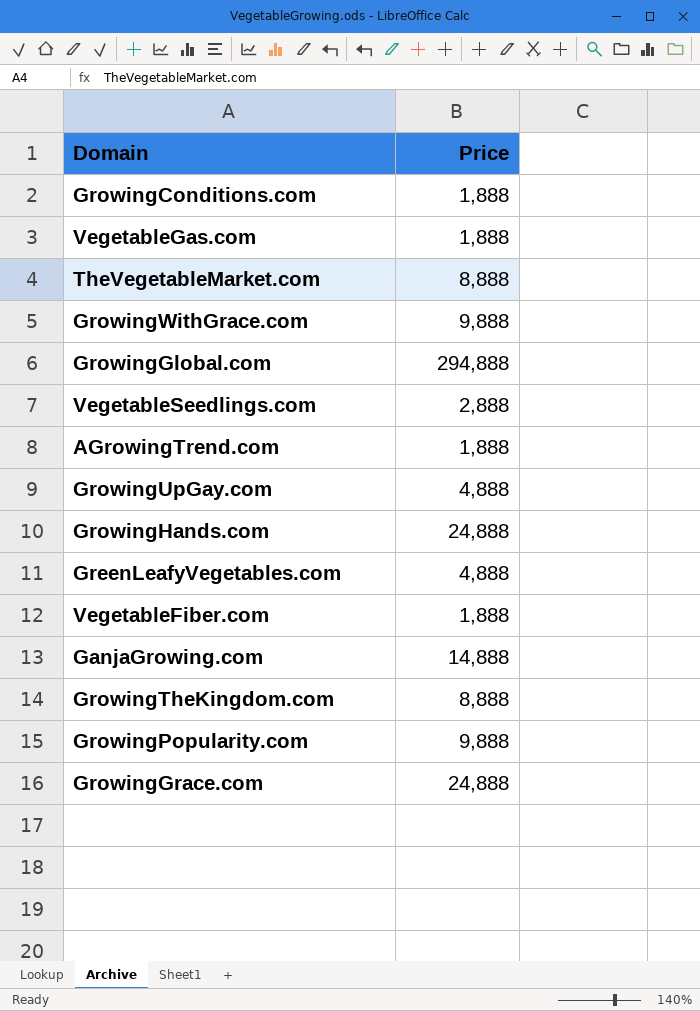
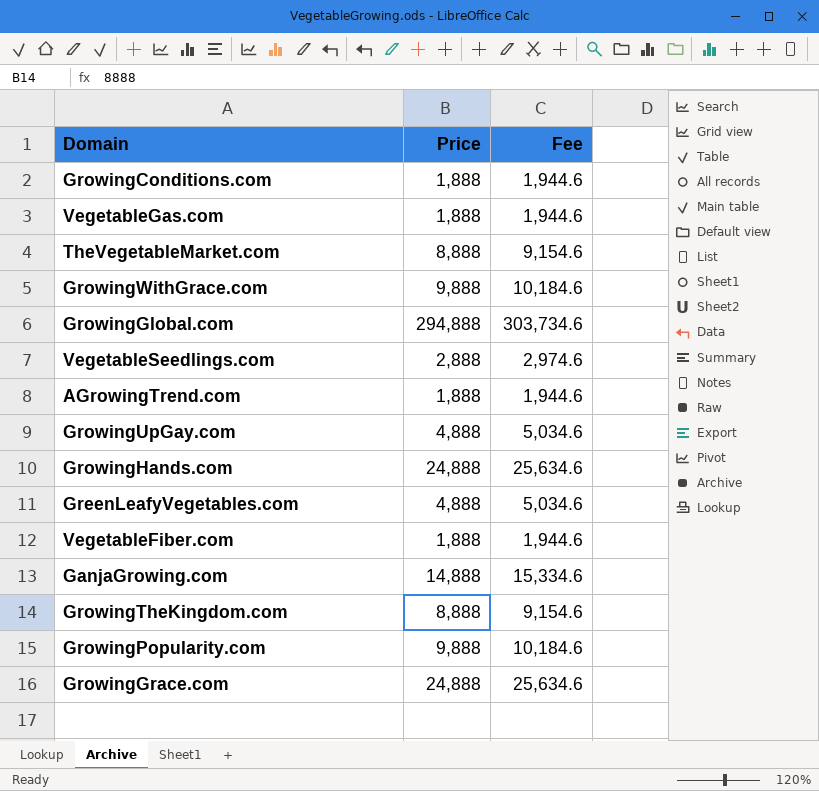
column Fee | formula: none -> [Price] * 1.03

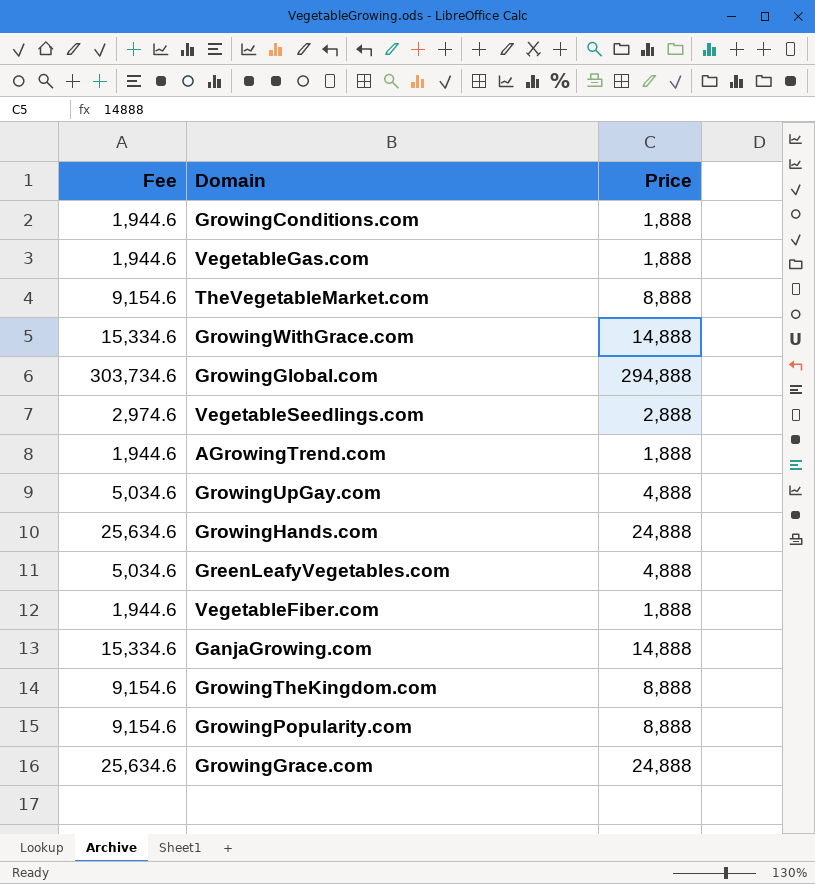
column Fee | position: 3 -> 1
GrowingWithGrace.com | Fee: 10,184.6 -> 15,334.6
GrowingWithGrace.com | Price: 9,888 -> 14,888
GrowingPopularity.com | Fee: 10,184.6 -> 9,154.6
GrowingPopularity.com | Price: 9,888 -> 8,888

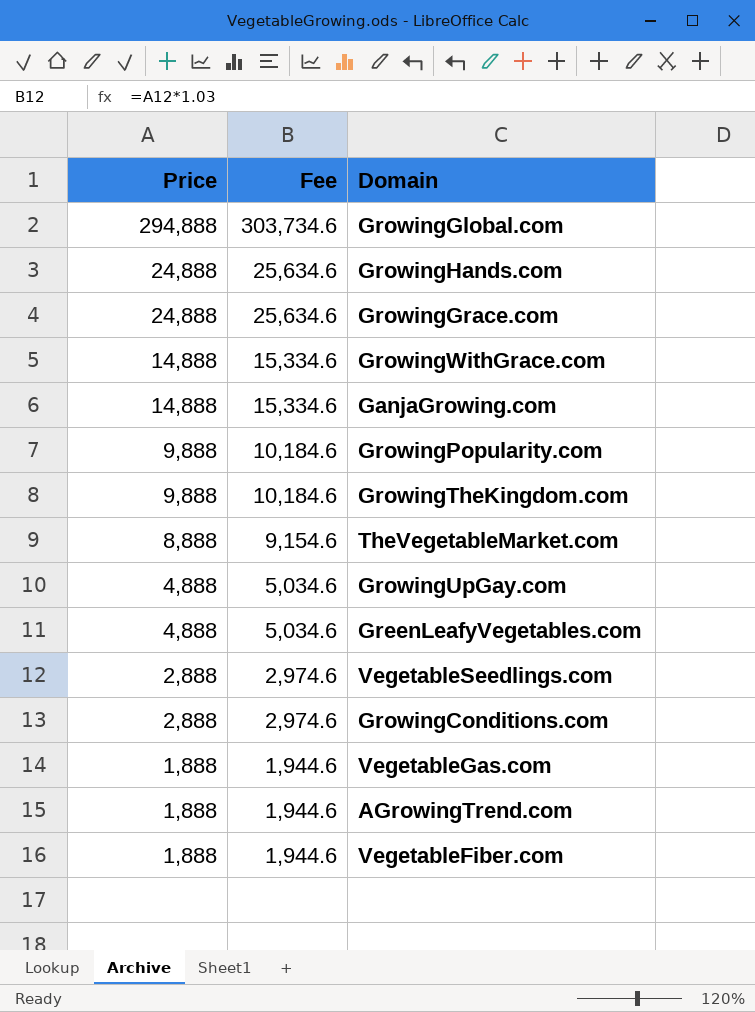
row order: none -> Price descending
column Price | position: 3 -> 1
GrowingPopularity.com | Price: 8,888 -> 9,888
GrowingPopularity.com | Fee: 9,154.6 -> 10,184.6
GrowingTheKingdom.com | Price: 8,888 -> 9,888
GrowingTheKingdom.com | Fee: 9,154.6 -> 10,184.6
GrowingConditions.com | Price: 1,888 -> 2,888
GrowingConditions.com | Fee: 1,944.6 -> 2,974.6

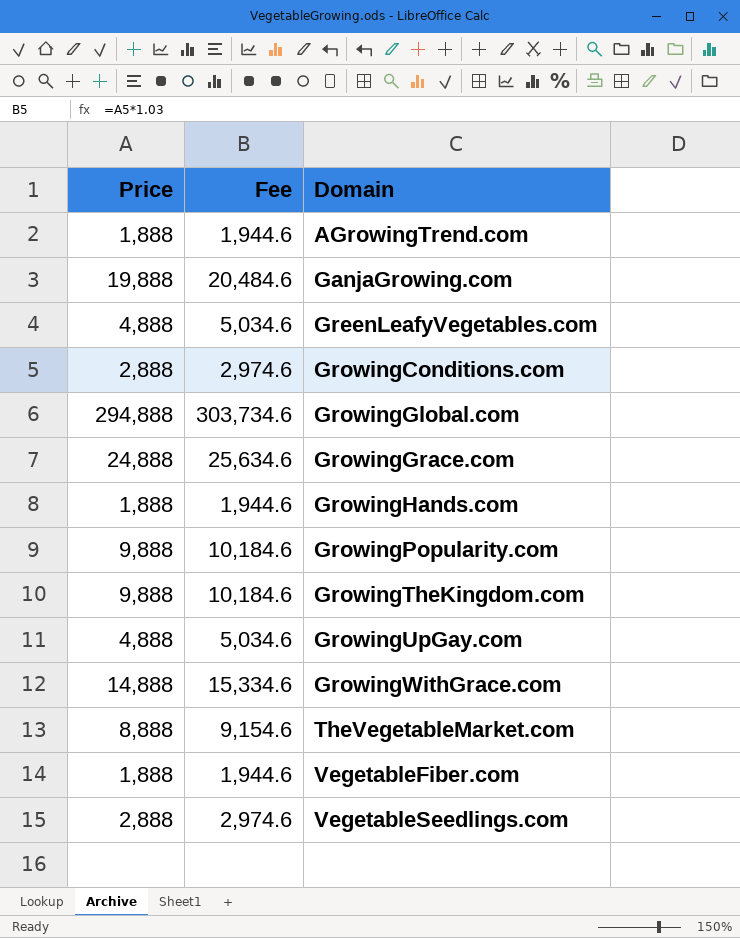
row order: Price descending -> Domain ascending
row VegetableGas.com: 1,888 | 1,944.6 -> none
GanjaGrowing.com | Price: 14,888 -> 19,888
GanjaGrowing.com | Fee: 15,334.6 -> 20,484.6
GrowingHands.com | Price: 24,888 -> 1,888
GrowingHands.com | Fee: 25,634.6 -> 1,944.6

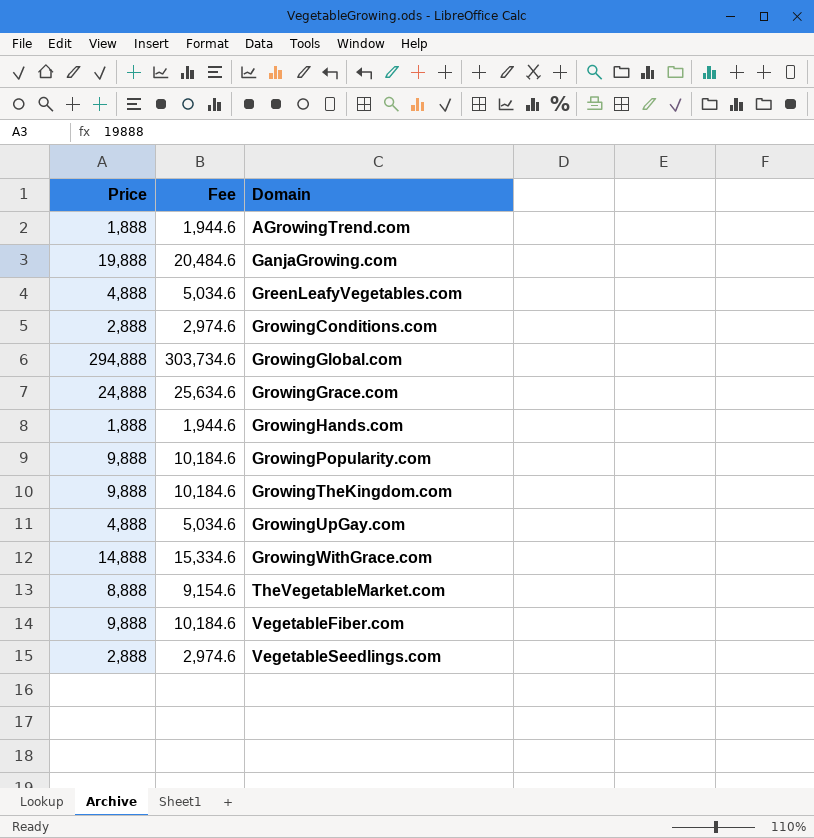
VegetableFiber.com | Price: 1,888 -> 9,888
VegetableFiber.com | Fee: 1,944.6 -> 10,184.6

